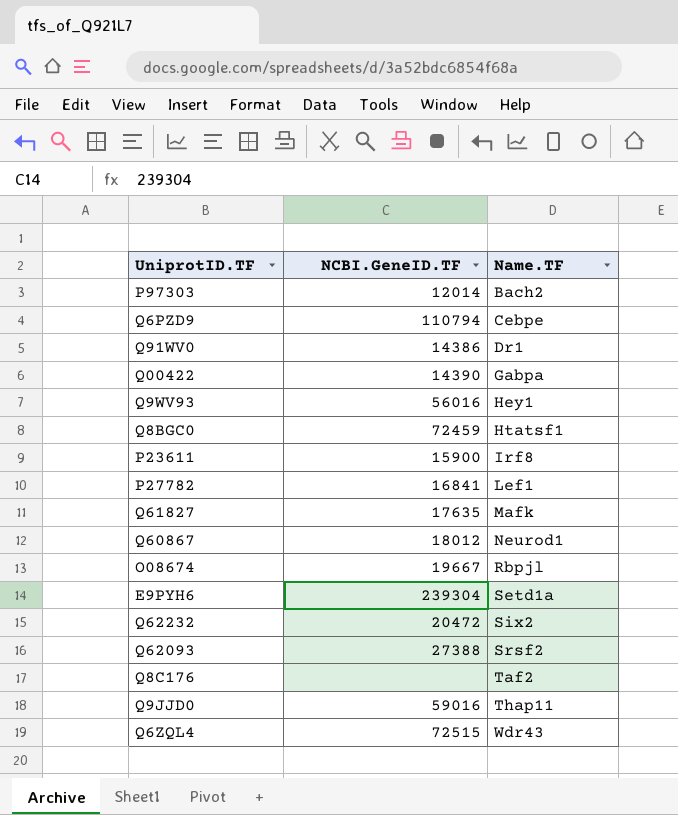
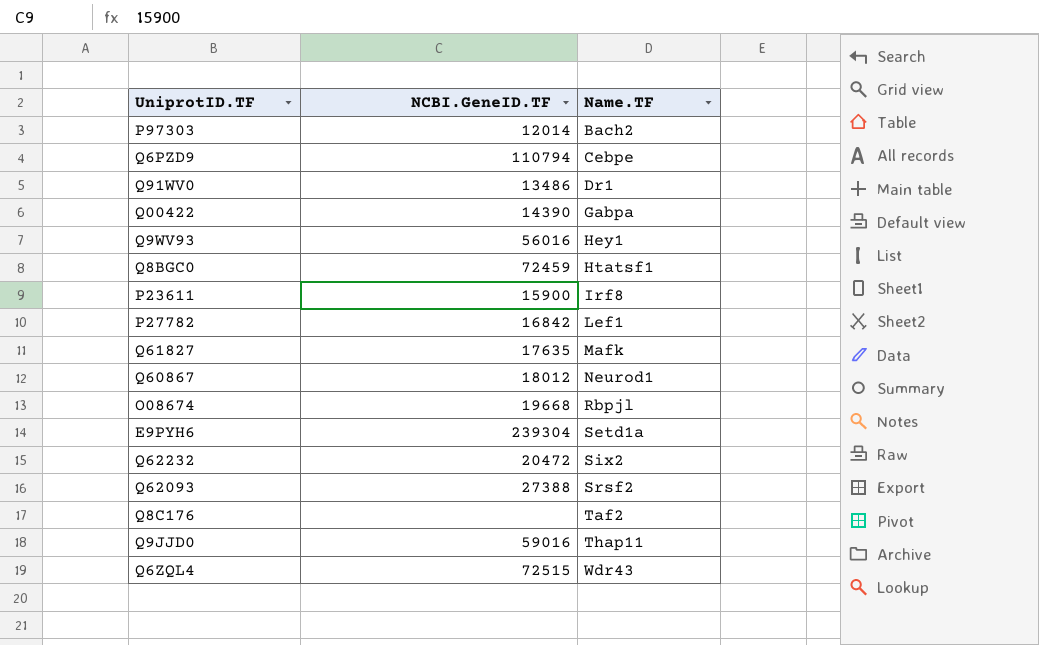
Q91WV0 | NCBI.GeneID.TF: 14386 -> 13486
P27782 | NCBI.GeneID.TF: 16841 -> 16842
O08674 | NCBI.GeneID.TF: 19667 -> 19668

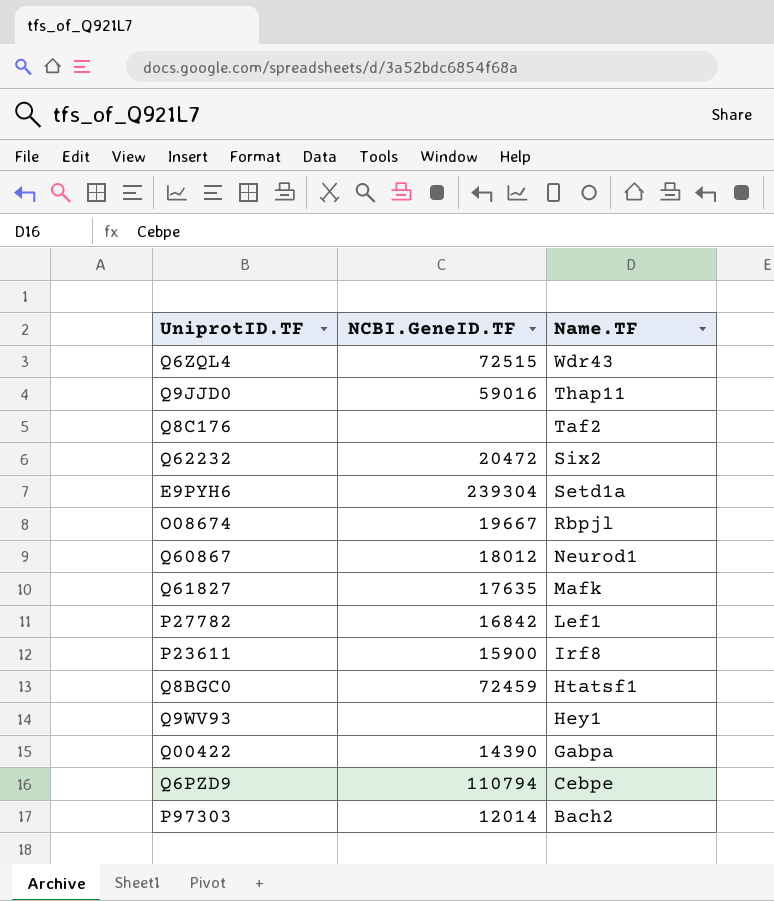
row order: Name.TF ascending -> Name.TF descending
row Q91WV0: 13486 | Dr1 -> none
row Q62093: 27388 | Srsf2 -> none
O08674 | NCBI.GeneID.TF: 19668 -> 19667
Q9WV93 | NCBI.GeneID.TF: 56016 -> none

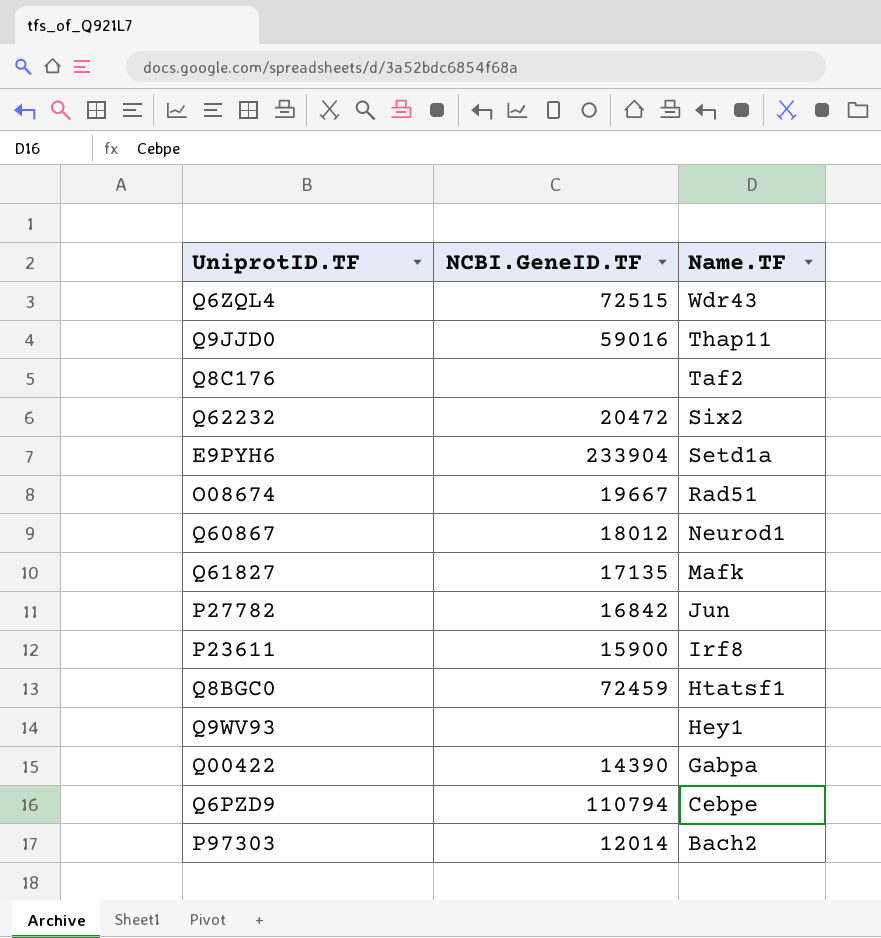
E9PYH6 | NCBI.GeneID.TF: 239304 -> 233904
O08674 | Name.TF: Rbpjl -> Rad51
Q61827 | NCBI.GeneID.TF: 17635 -> 17135
P27782 | Name.TF: Lef1 -> Jun

